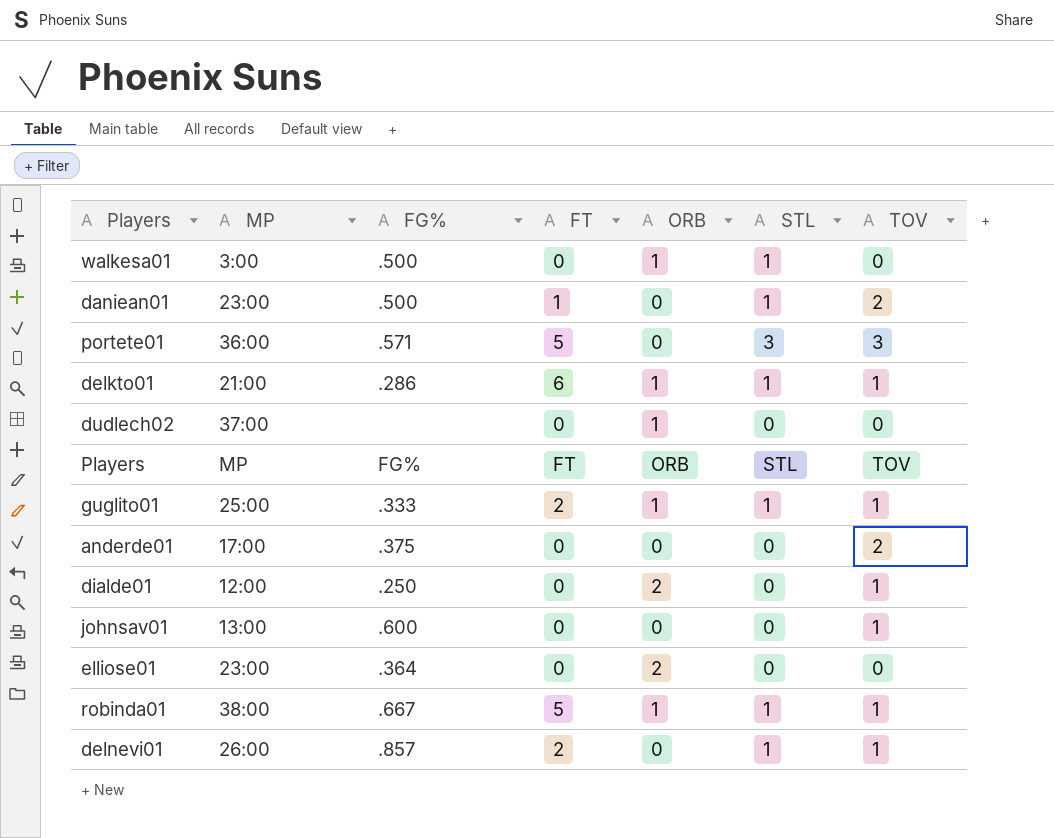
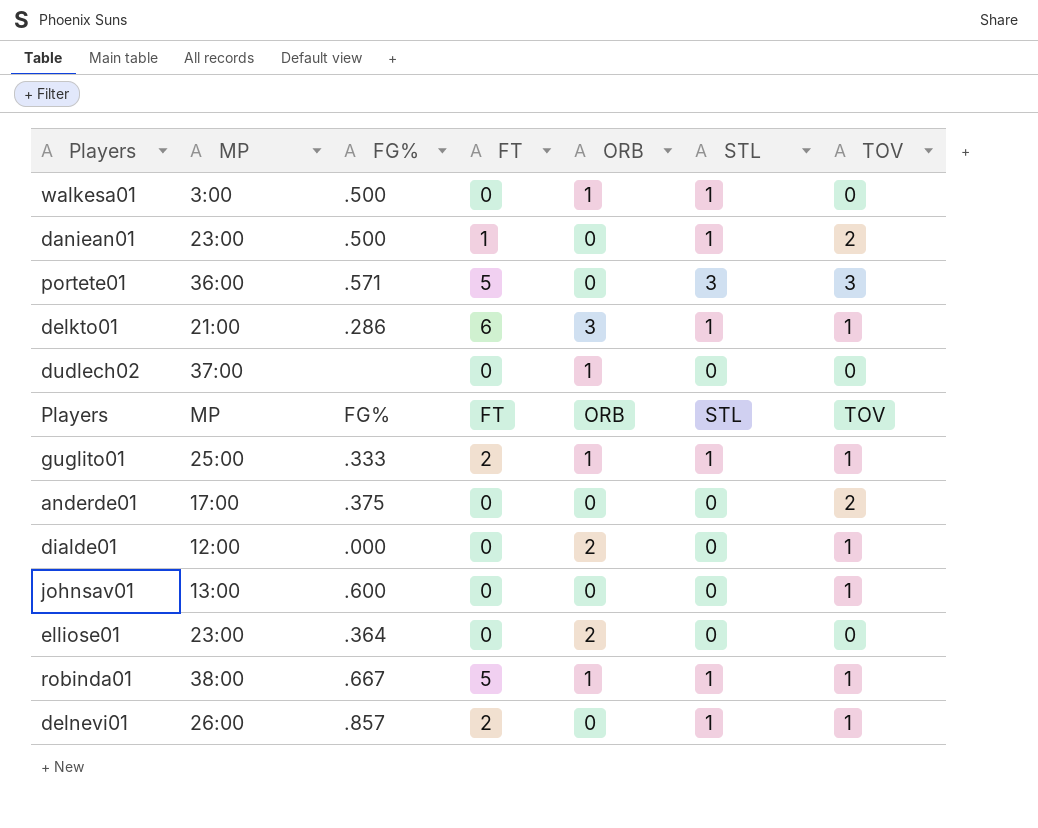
delkto01 | ORB: 1 -> 3
dialde01 | FG%: .250 -> .000

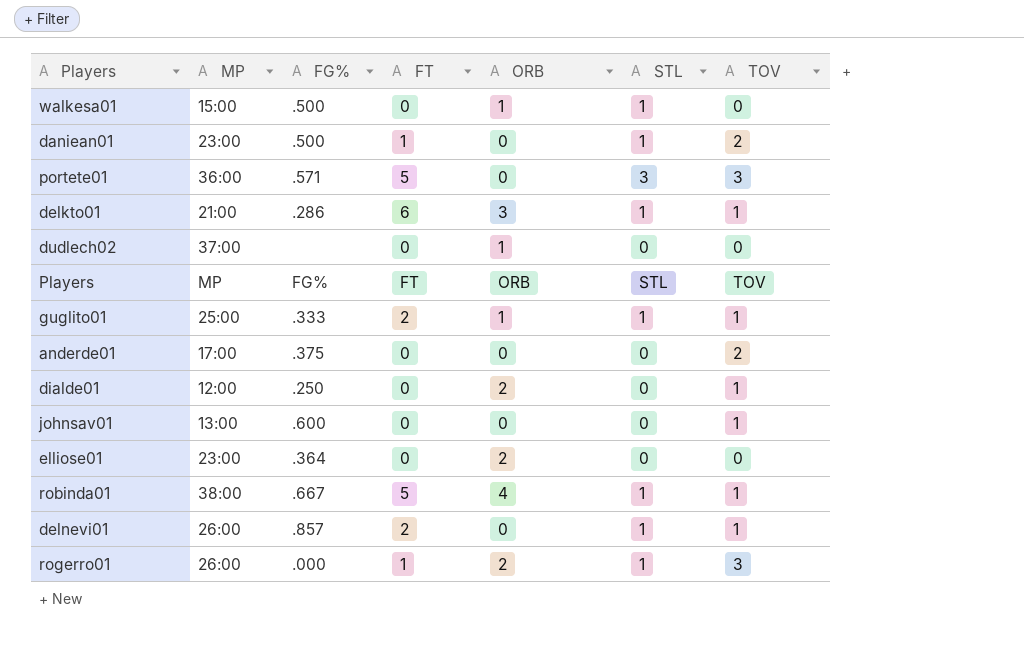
walkesa01 | MP: 3:00 -> 15:00
dialde01 | FG%: .000 -> .250
robinda01 | ORB: 1 -> 4
row rogerro01: none -> 26:00 | .000 | 1 | 2 | 1 | 3

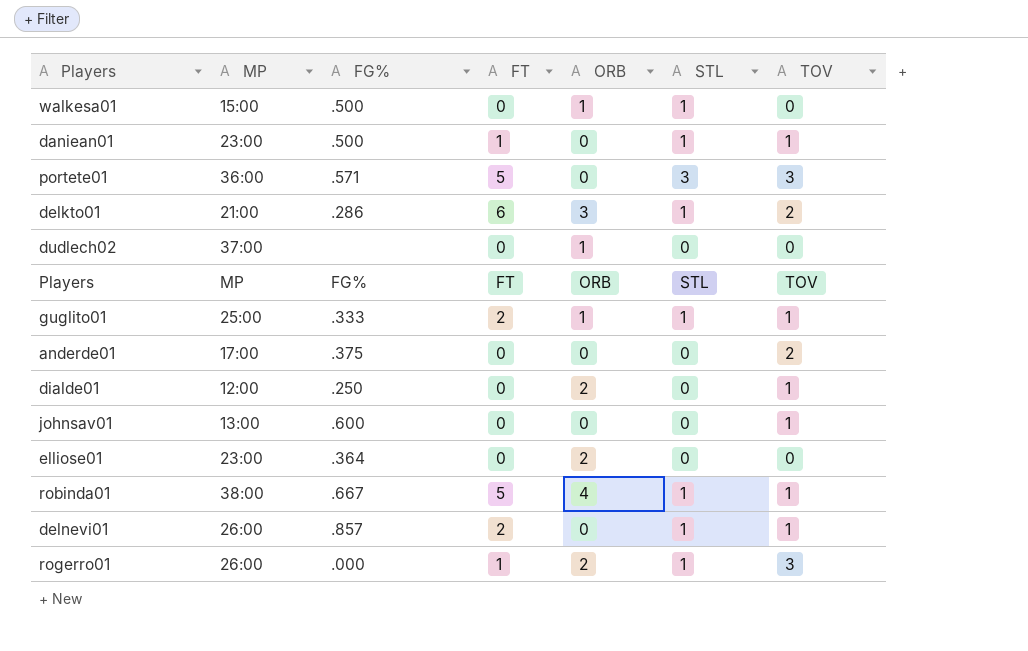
daniean01 | TOV: 2 -> 1
delkto01 | TOV: 1 -> 2

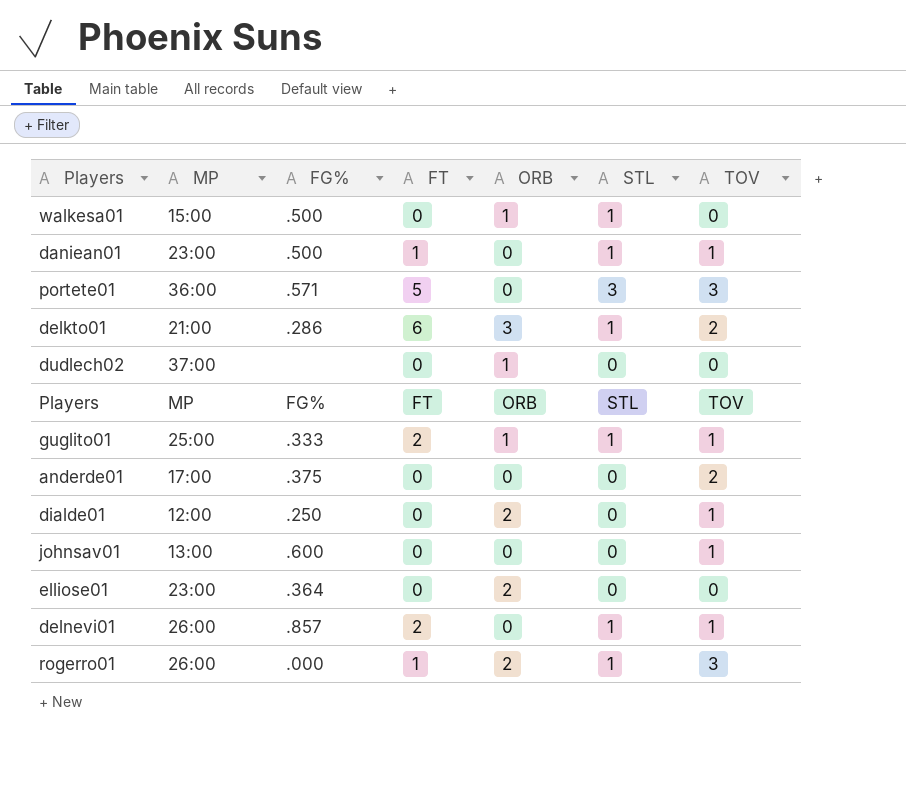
row robinda01: 38:00 | .667 | 5 | 4 | 1 | 1 -> none

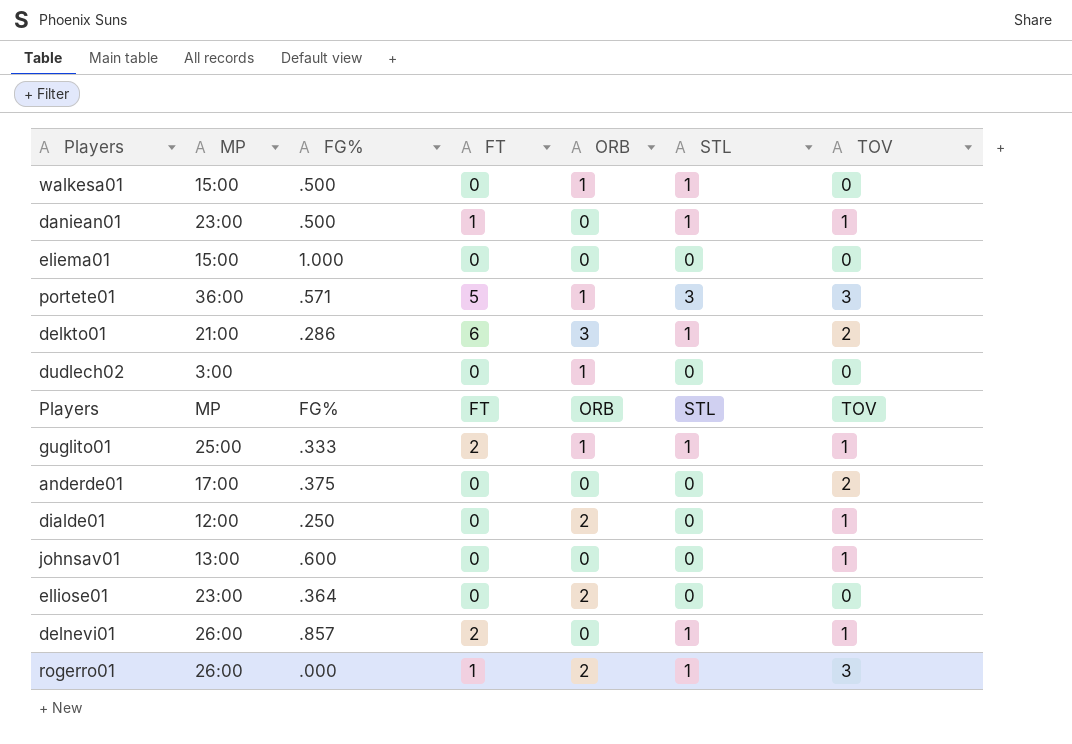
row eliema01: none -> 15:00 | 1.000 | 0 | 0 | 0 | 0
portete01 | ORB: 0 -> 1
dudlech02 | MP: 37:00 -> 3:00

